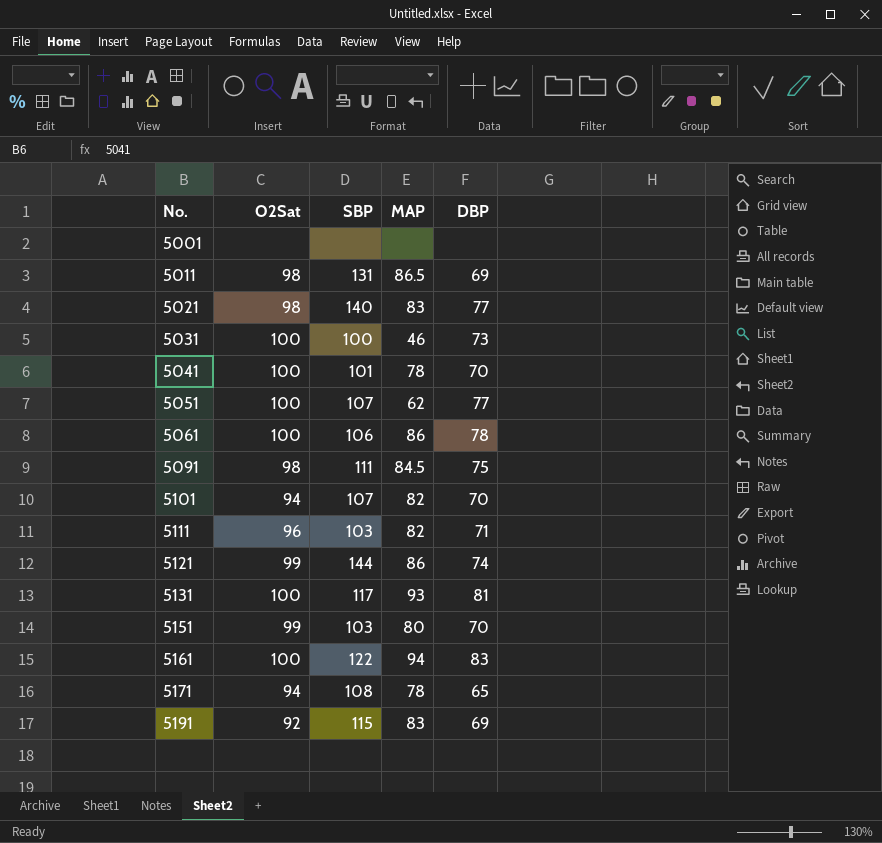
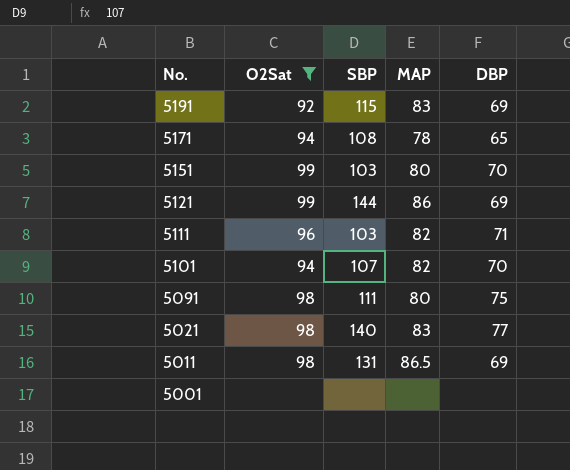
filter: none -> O2Sat != 100
row order: No. ascending -> No. descending
5121 | DBP: 74 -> 69
5091 | MAP: 84.5 -> 80

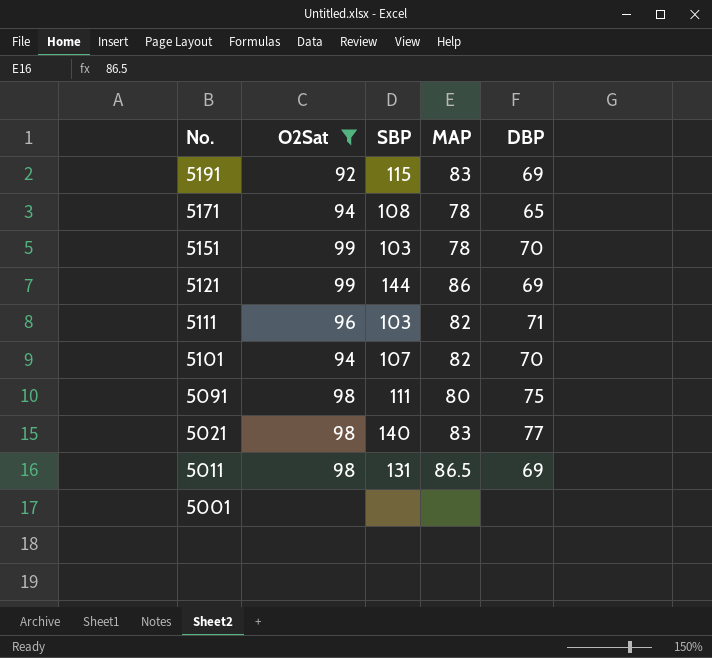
5151 | MAP: 80 -> 78

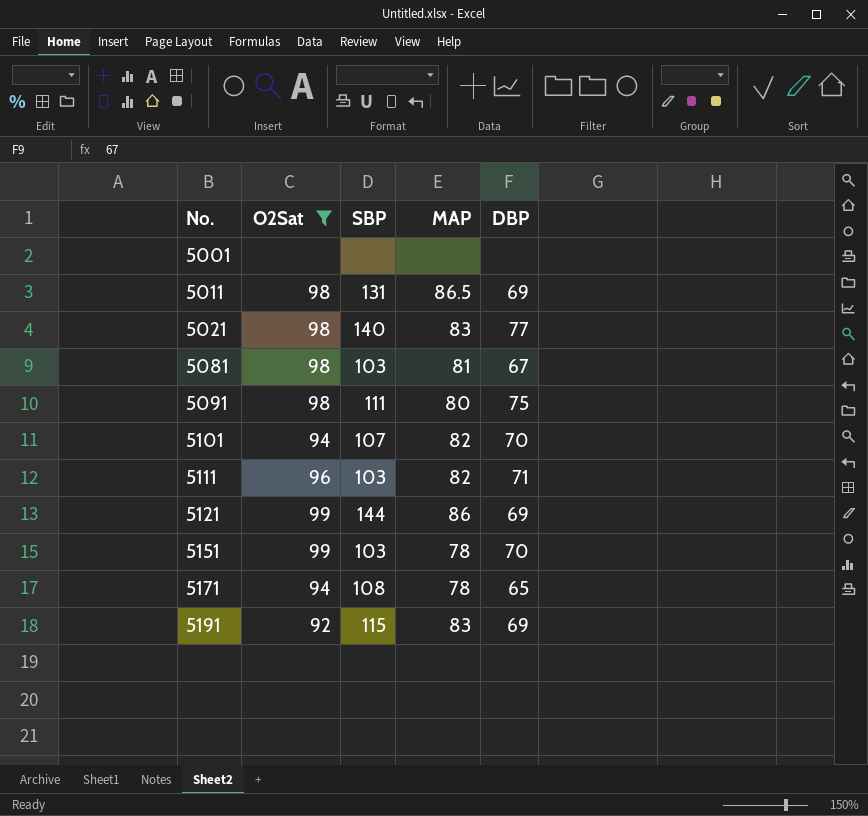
row order: No. descending -> No. ascending
row 5081: none -> 98 | 103 | 81 | 67

